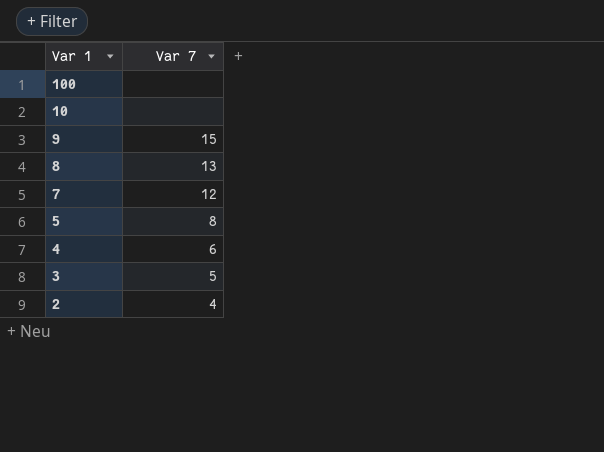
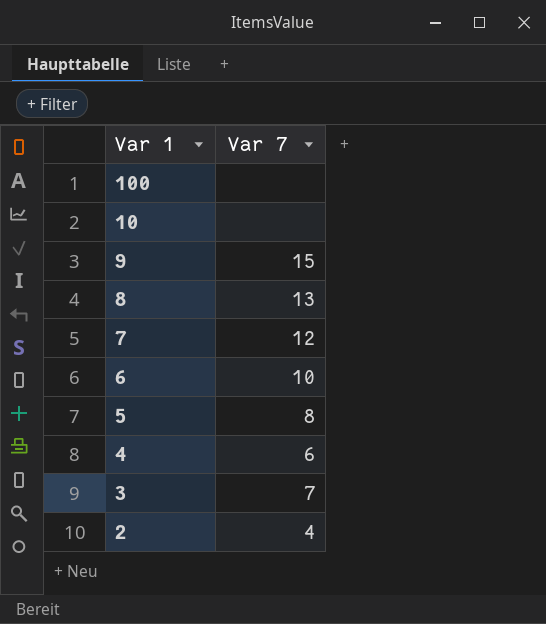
row 6: none -> 10
3 | Var 7: 5 -> 7

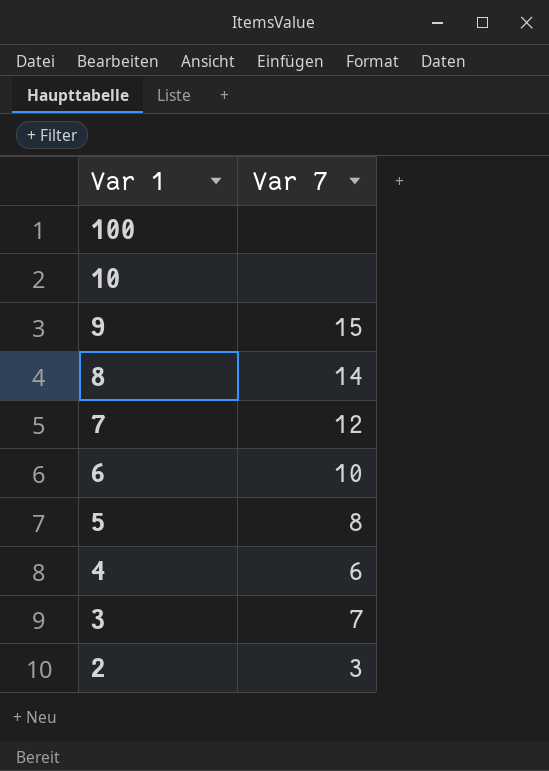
8 | Var 7: 13 -> 14
2 | Var 7: 4 -> 3

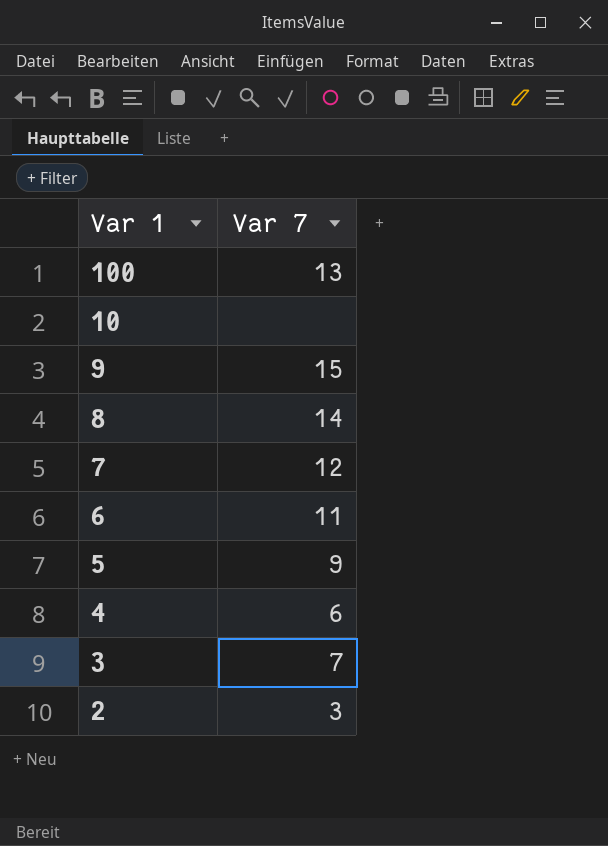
100 | Var 7: none -> 13
6 | Var 7: 10 -> 11
5 | Var 7: 8 -> 9

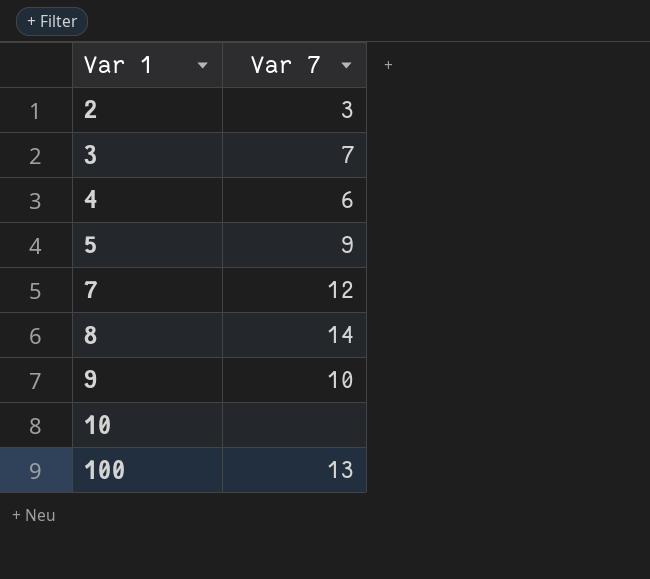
row order: Var 1 descending -> Var 1 ascending
row 6: 11 -> none
9 | Var 7: 15 -> 10

